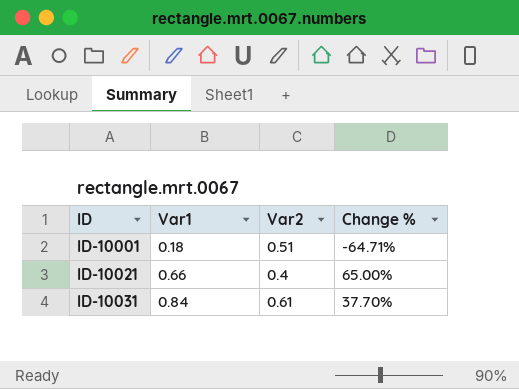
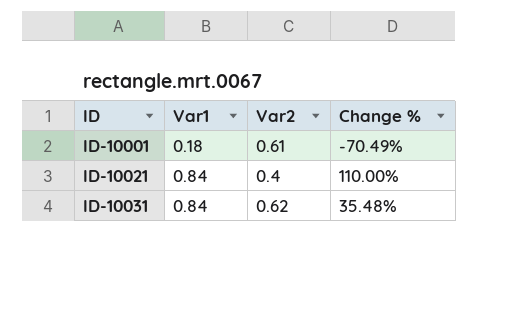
ID-10001 | Var2: 0.51 -> 0.61
ID-10001 | Change %: -64.71% -> -70.49%
ID-10021 | Var1: 0.66 -> 0.84
ID-10021 | Change %: 65.00% -> 110.00%
ID-10031 | Var2: 0.61 -> 0.62
ID-10031 | Change %: 37.70% -> 35.48%

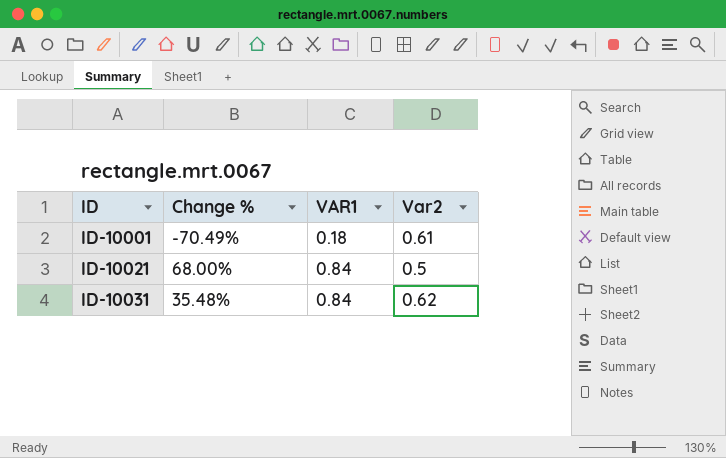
column Change % | position: 4 -> 2
column name: Var1 -> VAR1
ID-10021 | Change %: 110.00% -> 68.00%
ID-10021 | Var2: 0.4 -> 0.5

